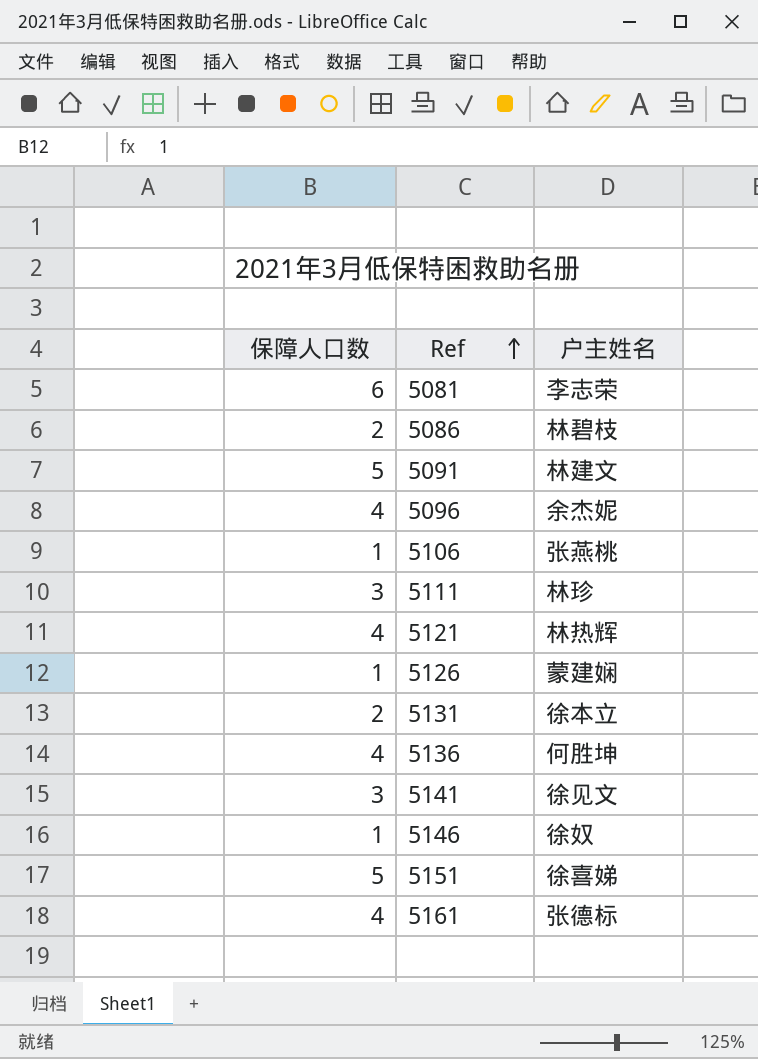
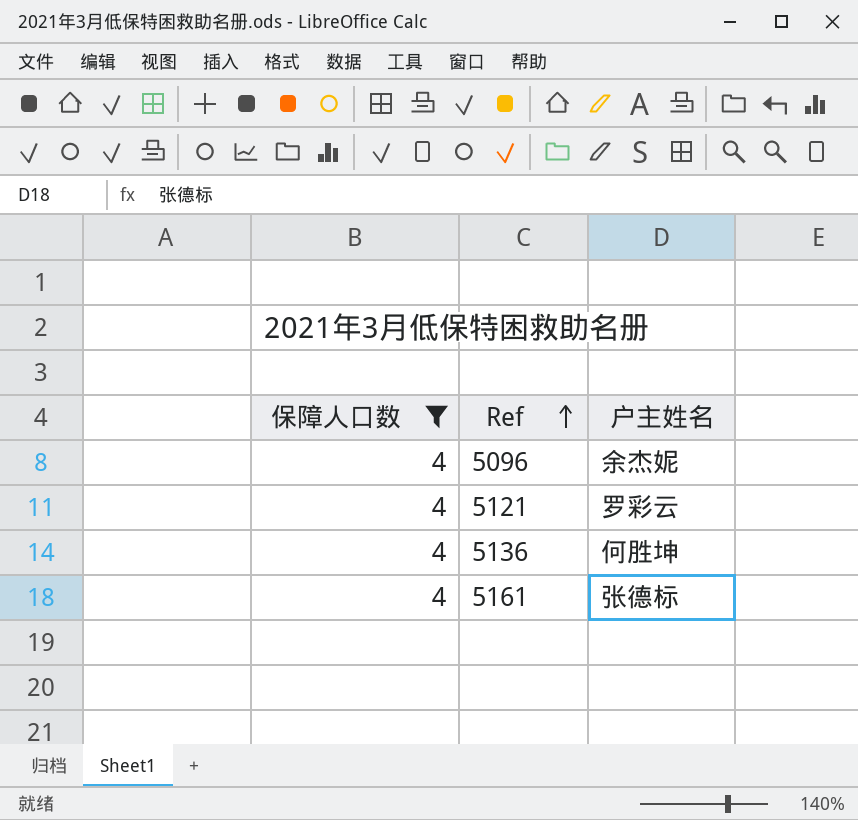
filter: none -> 保障人口数 = 4
5121 | 户主姓名: 林热辉 -> 罗彩云

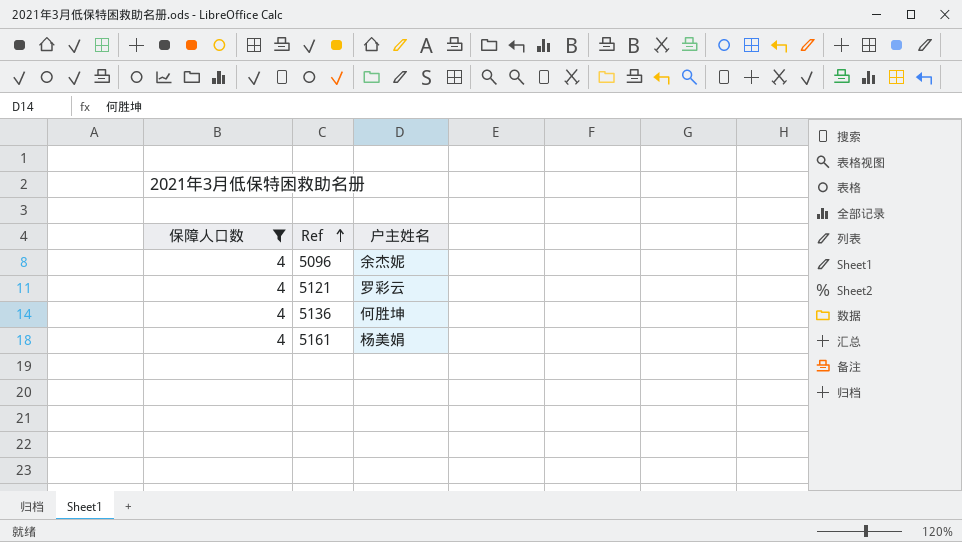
5161 | 户主姓名: 张德标 -> 杨美娟

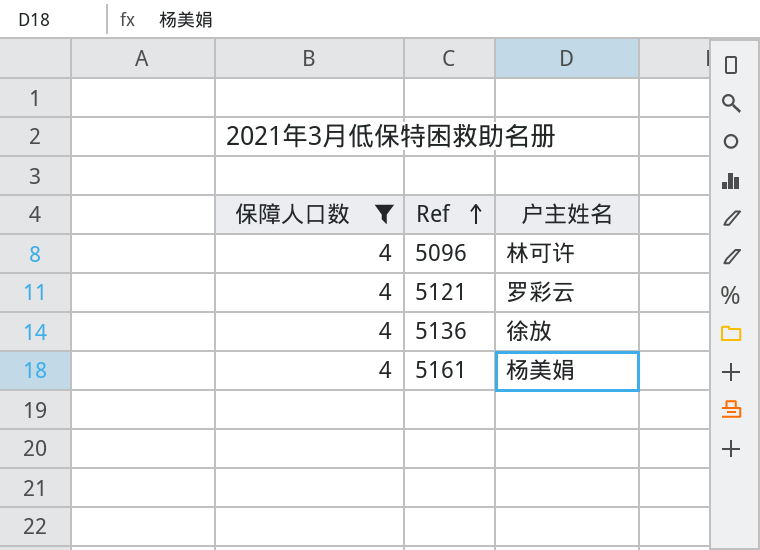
5096 | 户主姓名: 余杰妮 -> 林可许
5136 | 户主姓名: 何胜坤 -> 徐放

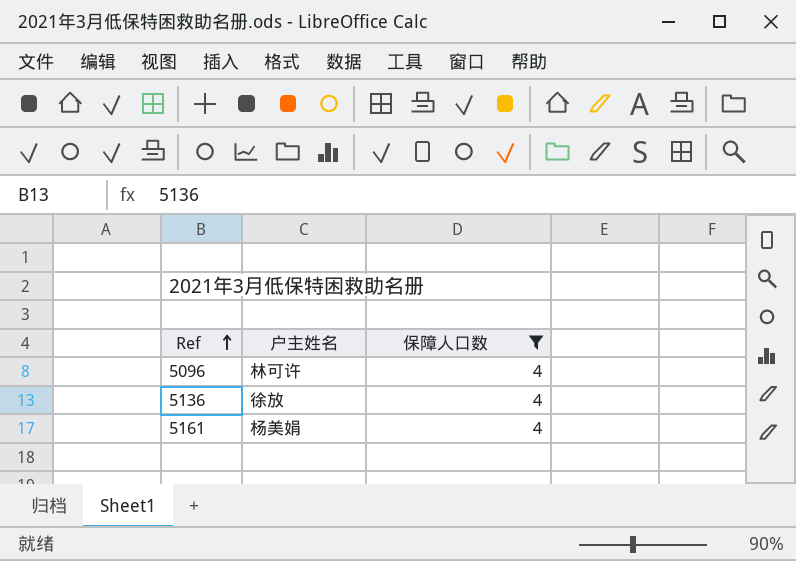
column 保障人口数 | position: 1 -> 3
row 5121: 4 | 罗彩云 -> none

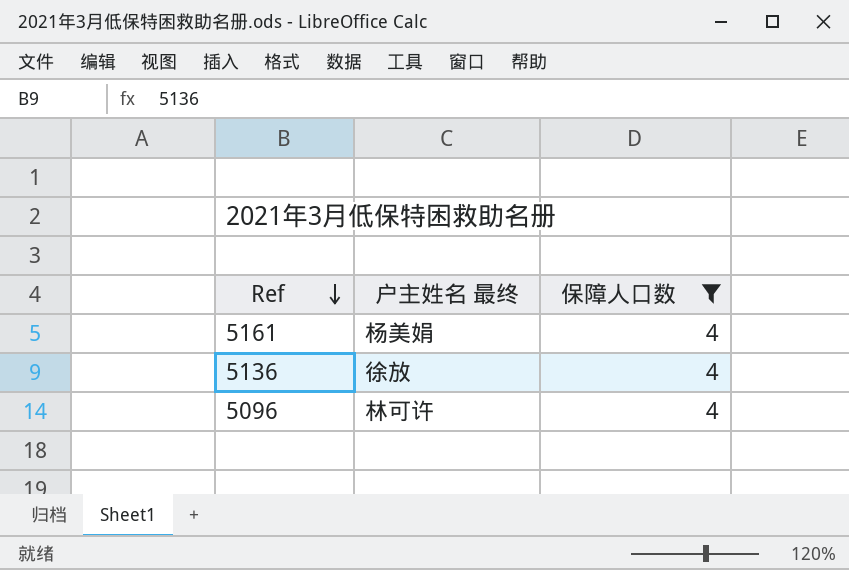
row order: Ref ascending -> Ref descending
column name: 户主姓名 -> 户主姓名 最终

